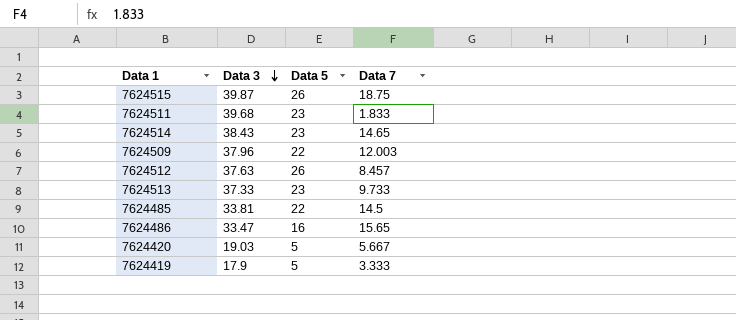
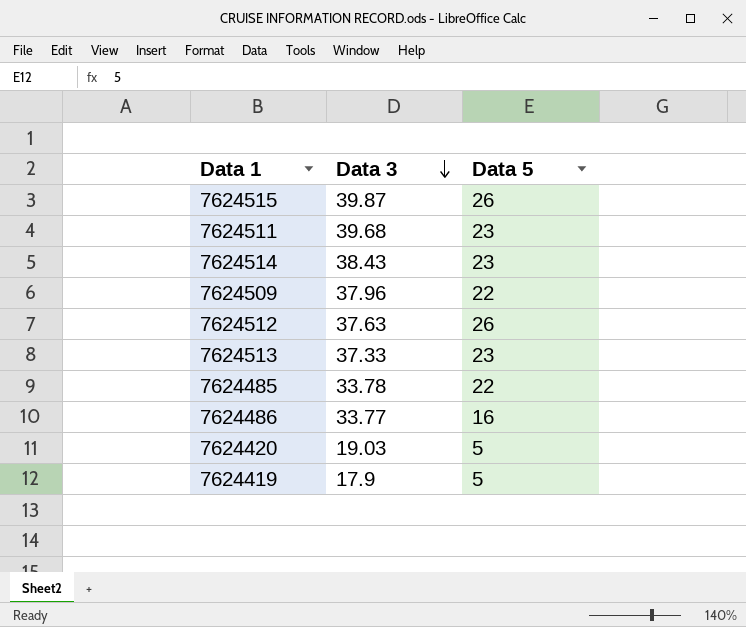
column Data 7 | position: 4 -> none
7624485 | Data 3: 33.81 -> 33.78
7624486 | Data 3: 33.47 -> 33.77

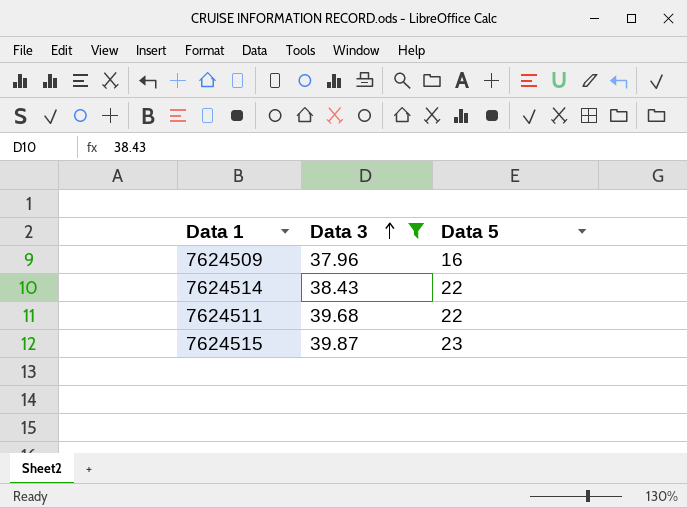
filter: none -> Data 3 >= 37.96
row order: Data 3 descending -> Data 3 ascending
7624509 | Data 5: 22 -> 16
7624514 | Data 5: 23 -> 22
7624511 | Data 5: 23 -> 22
7624515 | Data 5: 26 -> 23

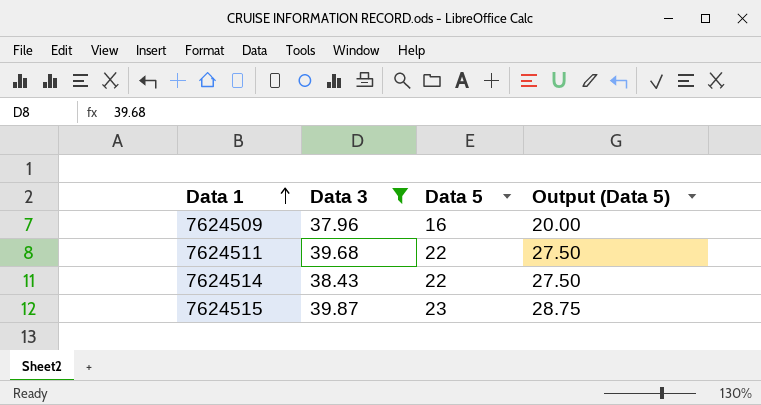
row order: Data 3 ascending -> Data 1 ascending
column Output (Data 5) | formula: none -> [Data 5] * 1.25

